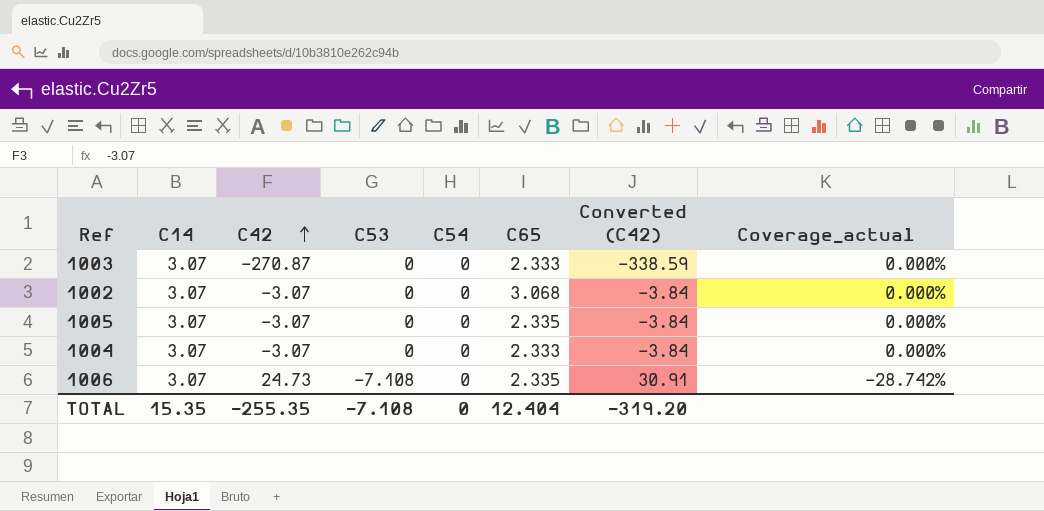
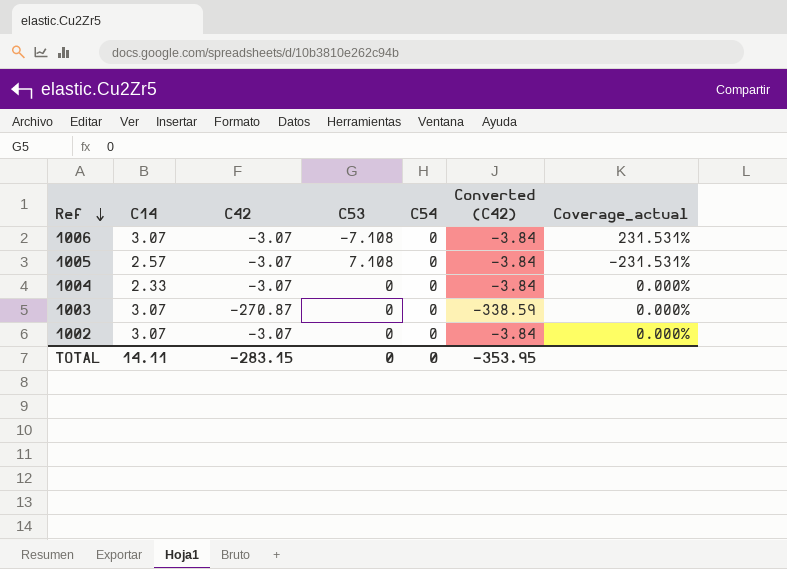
row order: C42 ascending -> Ref descending
column C65 | position: 6 -> none
1006 | C42: 24.73 -> -3.07
1006 | Converted (C42): 30.91 -> -3.84
1006 | Coverage_actual: -28.742% -> 231.531%
1005 | C14: 3.07 -> 2.57
1005 | C53: 0 -> 7.108
1005 | Coverage_actual: 0.000% -> -231.531%
1004 | C14: 3.07 -> 2.33
TOTAL | C14: 15.35 -> 14.11
TOTAL | C42: -255.35 -> -283.15
TOTAL | C53: -7.108 -> 0
TOTAL | Converted (C42): -319.20 -> -353.95

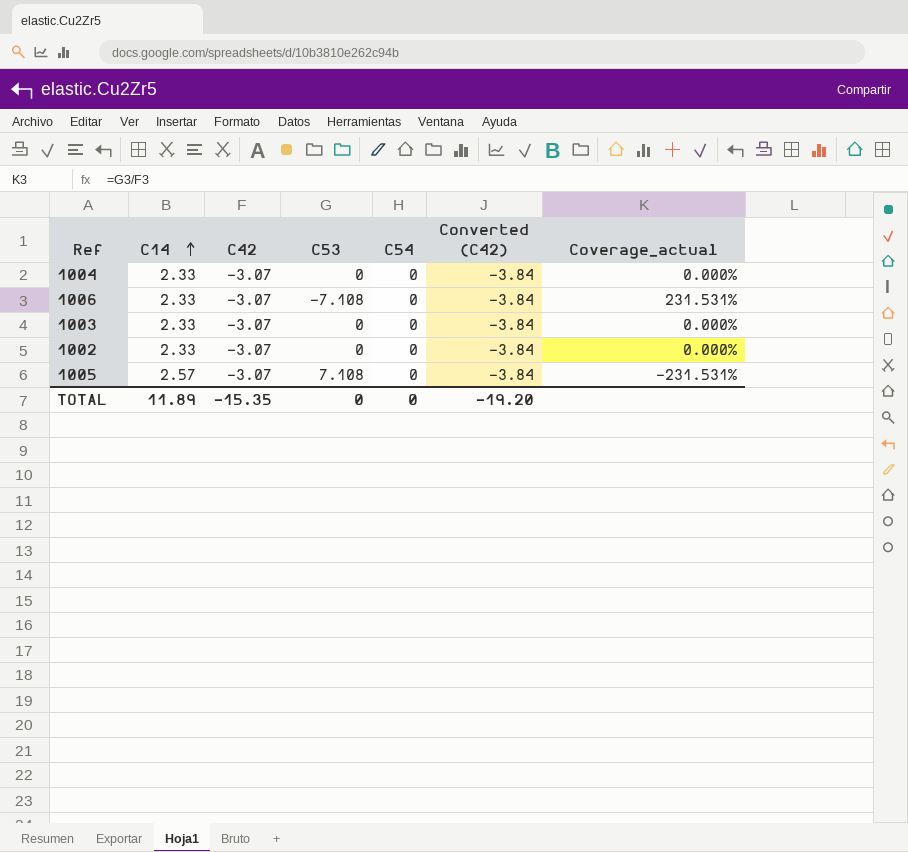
row order: Ref descending -> C14 ascending
1006 | C14: 3.07 -> 2.33
1003 | C14: 3.07 -> 2.33
1003 | C42: -270.87 -> -3.07
1003 | Converted (C42): -338.59 -> -3.84
1002 | C14: 3.07 -> 2.33
TOTAL | C14: 14.11 -> 11.89
TOTAL | C42: -283.15 -> -15.35
TOTAL | Converted (C42): -353.95 -> -19.20

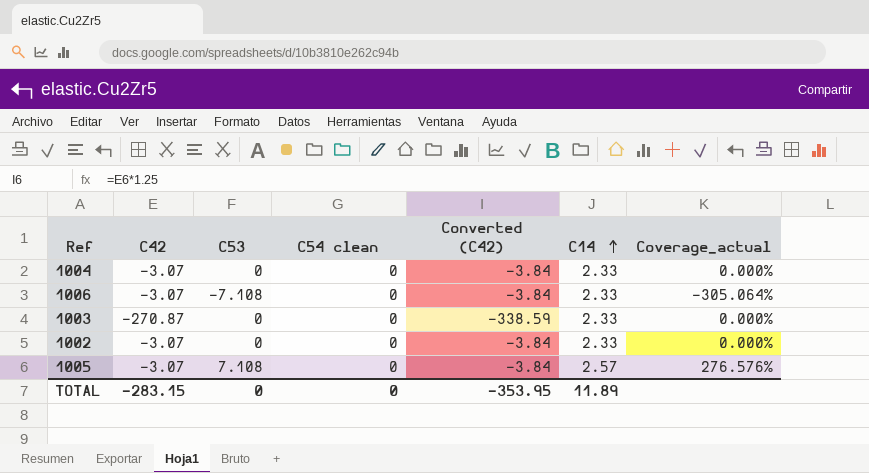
column name: C54 -> C54 clean
column C14 | position: 2 -> 6
column Coverage_actual | formula: [C53] / [C42] -> [C53] / [C14]
1003 | C42: -3.07 -> -270.87
1003 | Converted (C42): -3.84 -> -338.59
TOTAL | C42: -15.35 -> -283.15
TOTAL | Converted (C42): -19.20 -> -353.95

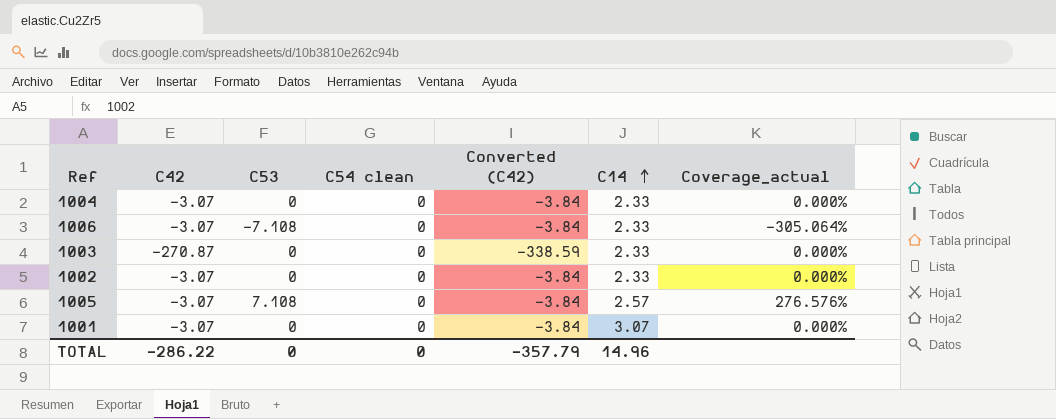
row 1001: none -> -3.07 | 0 | 0 | -3.84 | 3.07 | 0.000%
TOTAL | C42: -283.15 -> -286.22
TOTAL | Converted (C42): -353.95 -> -357.79
TOTAL | C14: 11.89 -> 14.96

